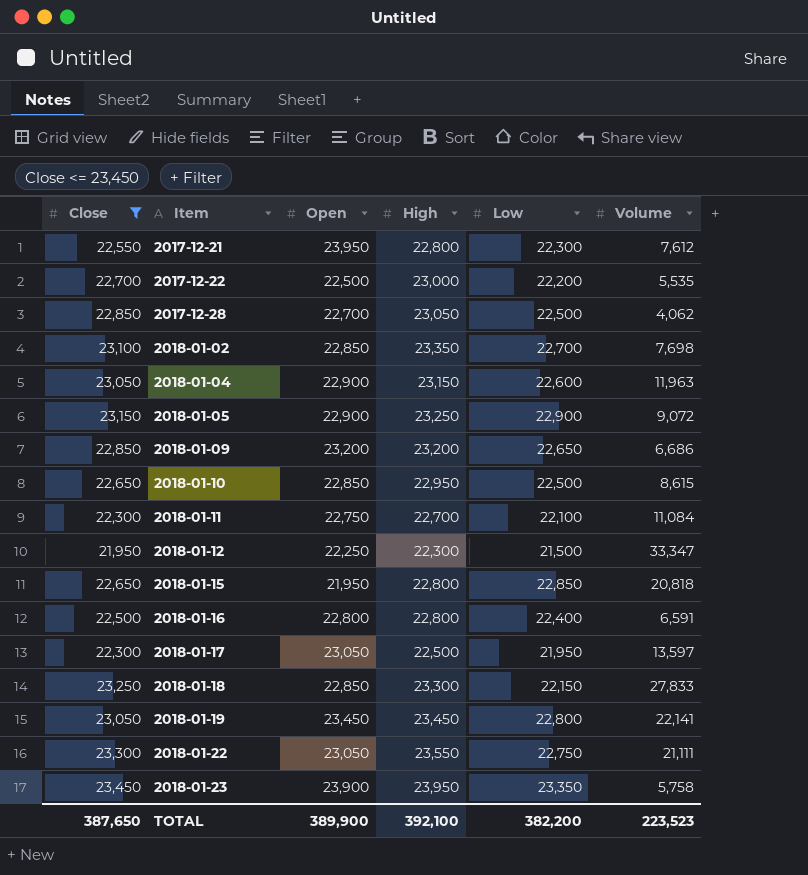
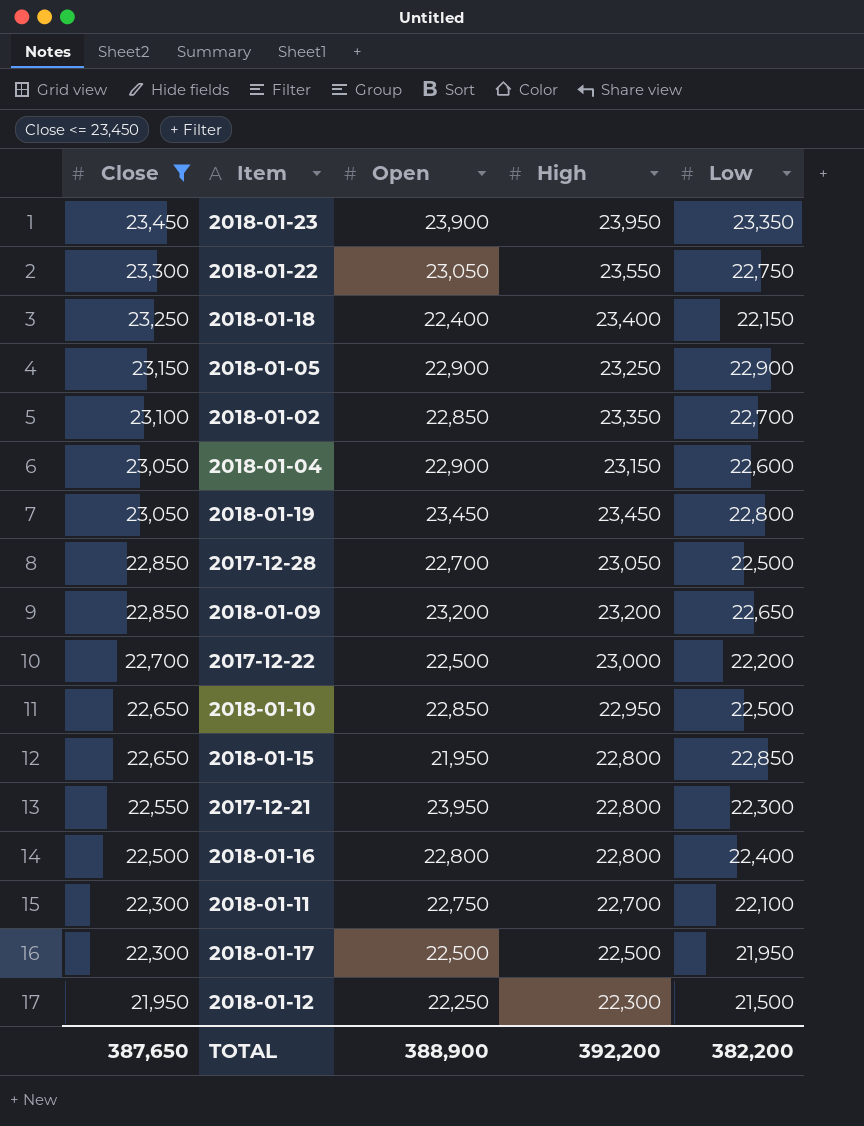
row order: Item ascending -> Close descending
column Volume | position: 6 -> none
2018-01-18 | Open: 22,850 -> 22,400
2018-01-18 | High: 23,300 -> 23,400
2018-01-17 | Open: 23,050 -> 22,500
TOTAL | Open: 389,900 -> 388,900
TOTAL | High: 392,100 -> 392,200

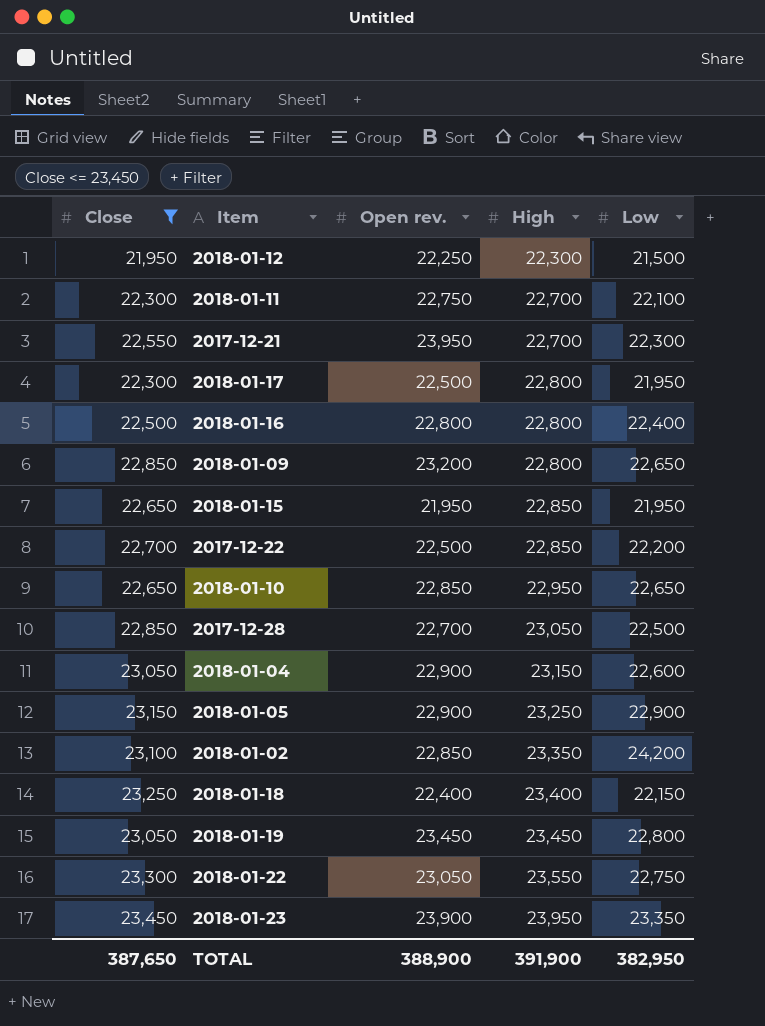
row order: Close descending -> High ascending
column name: Open -> Open rev.
2017-12-21 | High: 22,800 -> 22,700
2018-01-17 | High: 22,500 -> 22,800
2018-01-09 | High: 23,200 -> 22,800
2018-01-15 | High: 22,800 -> 22,850
2018-01-15 | Low: 22,850 -> 21,950
2017-12-22 | High: 23,000 -> 22,850
2018-01-10 | Low: 22,500 -> 22,650
2018-01-02 | Low: 22,700 -> 24,200
TOTAL | High: 392,200 -> 391,900
TOTAL | Low: 382,200 -> 382,950

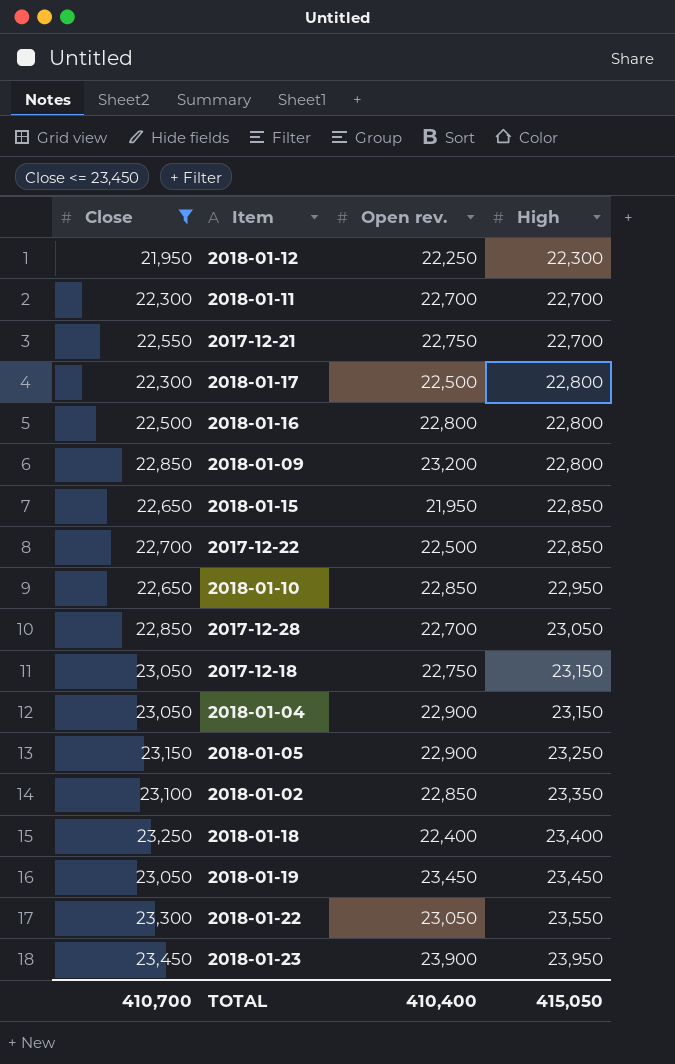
column Low | position: 5 -> none
2018-01-11 | Open rev.: 22,750 -> 22,700
2017-12-21 | Open rev.: 23,950 -> 22,750
row 2017-12-18: none -> 23,050 | 22,750 | 23,150
TOTAL | Close: 387,650 -> 410,700
TOTAL | Open rev.: 388,900 -> 410,400
TOTAL | High: 391,900 -> 415,050

